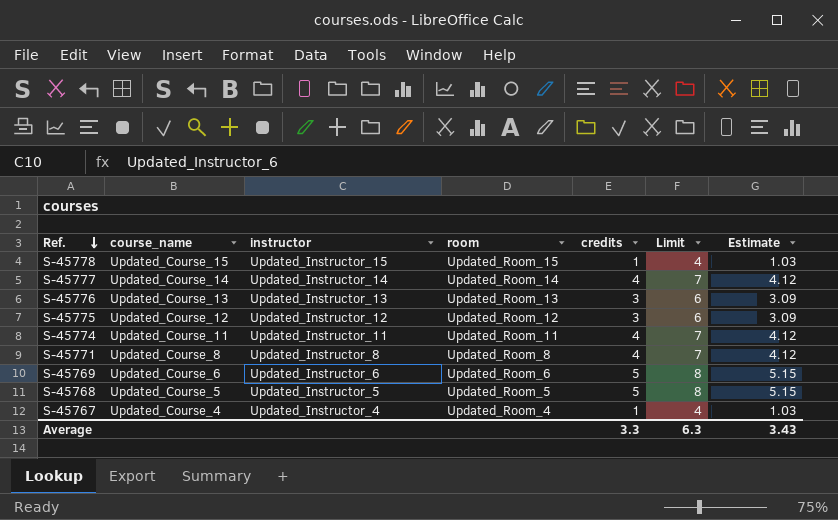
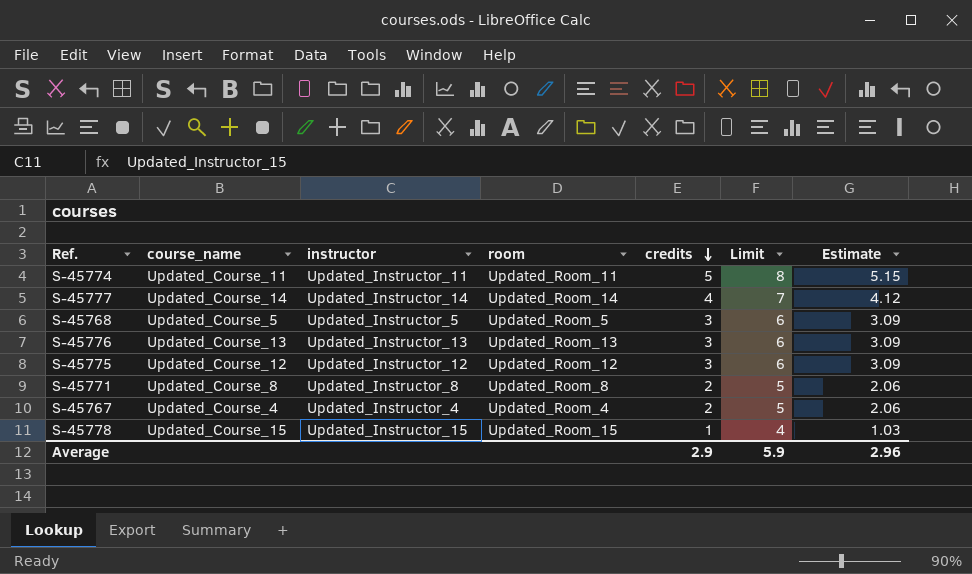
row order: Ref. descending -> credits descending
row S-45769: Updated_Course_6 | Updated_Instructor_6 | Updated_Room_6 | 5 | 8 | 5.15 -> none
S-45774 | credits: 4 -> 5
S-45774 | Limit: 7 -> 8
S-45774 | Estimate: 4.12 -> 5.15
S-45768 | credits: 5 -> 3
S-45768 | Limit: 8 -> 6
S-45768 | Estimate: 5.15 -> 3.09
S-45771 | credits: 4 -> 2
S-45771 | Limit: 7 -> 5
S-45771 | Estimate: 4.12 -> 2.06
S-45767 | credits: 1 -> 2
S-45767 | Limit: 4 -> 5
S-45767 | Estimate: 1.03 -> 2.06
Average | credits: 3.3 -> 2.9
Average | Limit: 6.3 -> 5.9
Average | Estimate: 3.43 -> 2.96

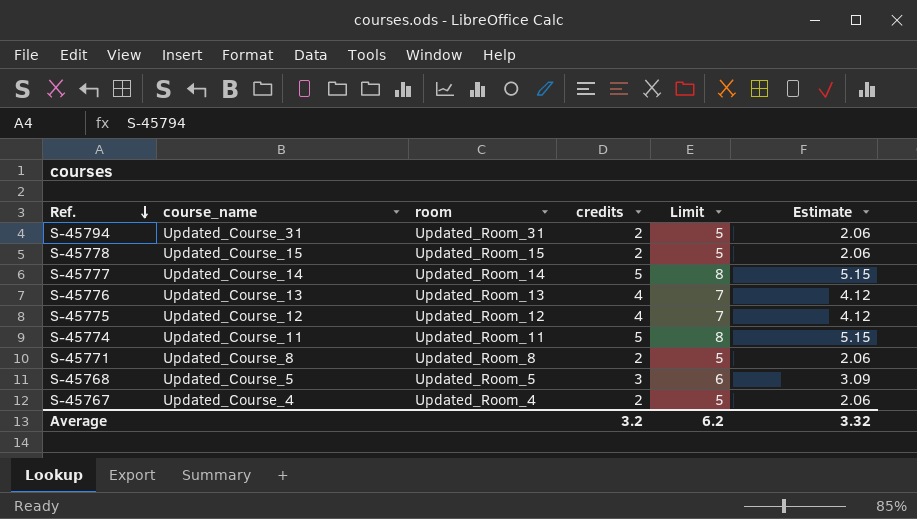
row order: credits descending -> Ref. descending
column instructor | position: 3 -> none
row S-45794: none -> Updated_Course_31 | Updated_Room_31 | 2 | 5 | 2.06
S-45778 | credits: 1 -> 2
S-45778 | Limit: 4 -> 5
S-45778 | Estimate: 1.03 -> 2.06
S-45777 | credits: 4 -> 5
S-45777 | Limit: 7 -> 8
S-45777 | Estimate: 4.12 -> 5.15
S-45776 | credits: 3 -> 4
S-45776 | Limit: 6 -> 7
S-45776 | Estimate: 3.09 -> 4.12
S-45775 | credits: 3 -> 4
S-45775 | Limit: 6 -> 7
S-45775 | Estimate: 3.09 -> 4.12
Average | credits: 2.9 -> 3.2
Average | Limit: 5.9 -> 6.2
Average | Estimate: 2.96 -> 3.32

